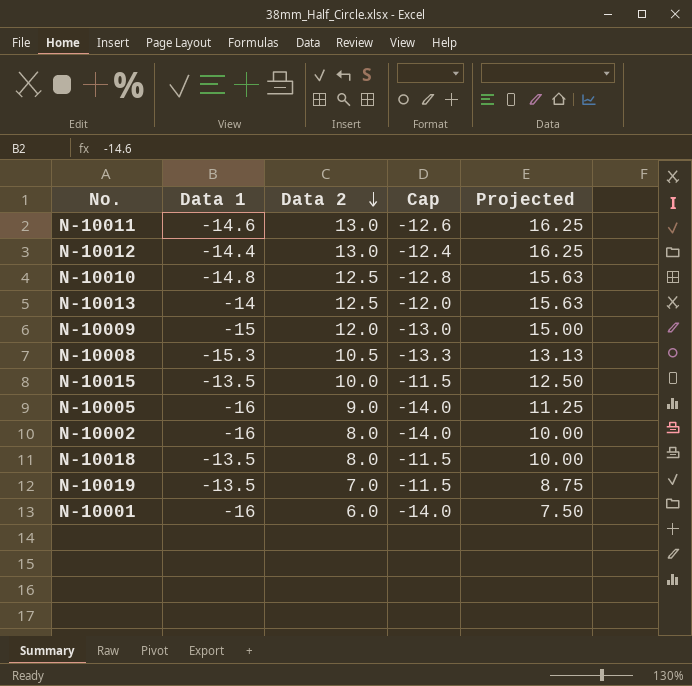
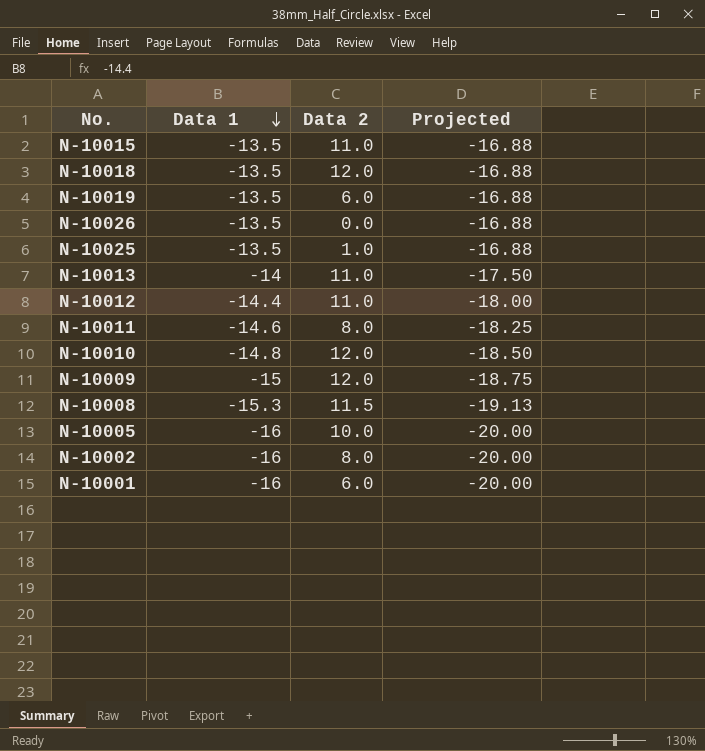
row order: Data 2 descending -> Data 1 descending
column Cap | formula: [Data 1] + 2 -> none
column Projected | formula: [Data 2] * 1.25 -> [Data 1] * 1.25
N-10015 | Data 2: 10.0 -> 11.0
N-10018 | Data 2: 8.0 -> 12.0
N-10019 | Data 2: 7.0 -> 6.0
row N-10026: none -> -13.5 | 0.0 | -16.88
row N-10025: none -> -13.5 | 1.0 | -16.88
N-10013 | Data 2: 12.5 -> 11.0
N-10012 | Data 2: 13.0 -> 11.0
N-10011 | Data 2: 13.0 -> 8.0
N-10010 | Data 2: 12.5 -> 12.0
N-10008 | Data 2: 10.5 -> 11.5
N-10005 | Data 2: 9.0 -> 10.0

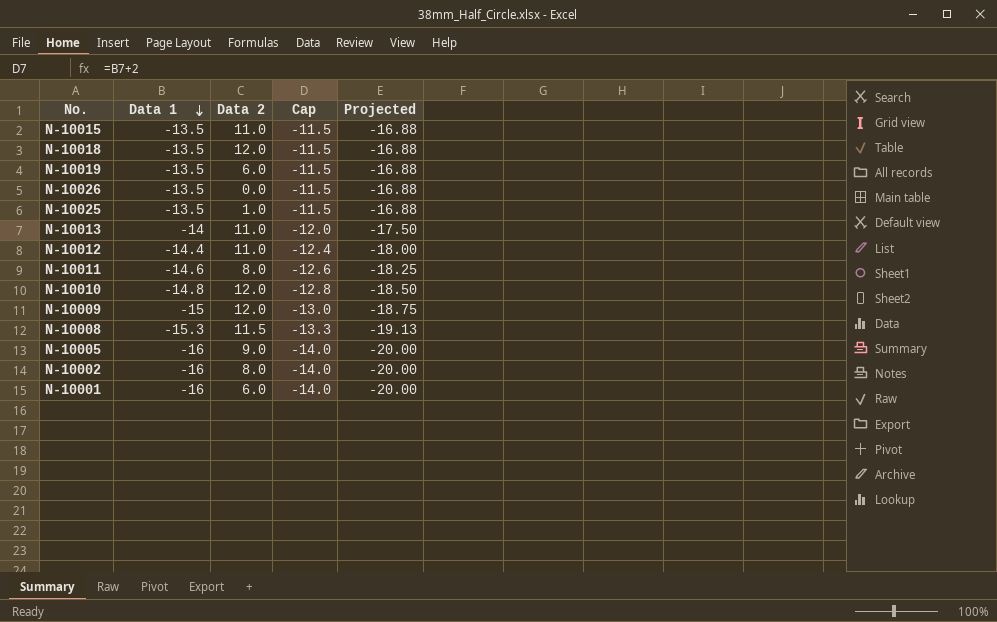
column Cap | formula: none -> [Data 1] + 2
N-10005 | Data 2: 10.0 -> 9.0

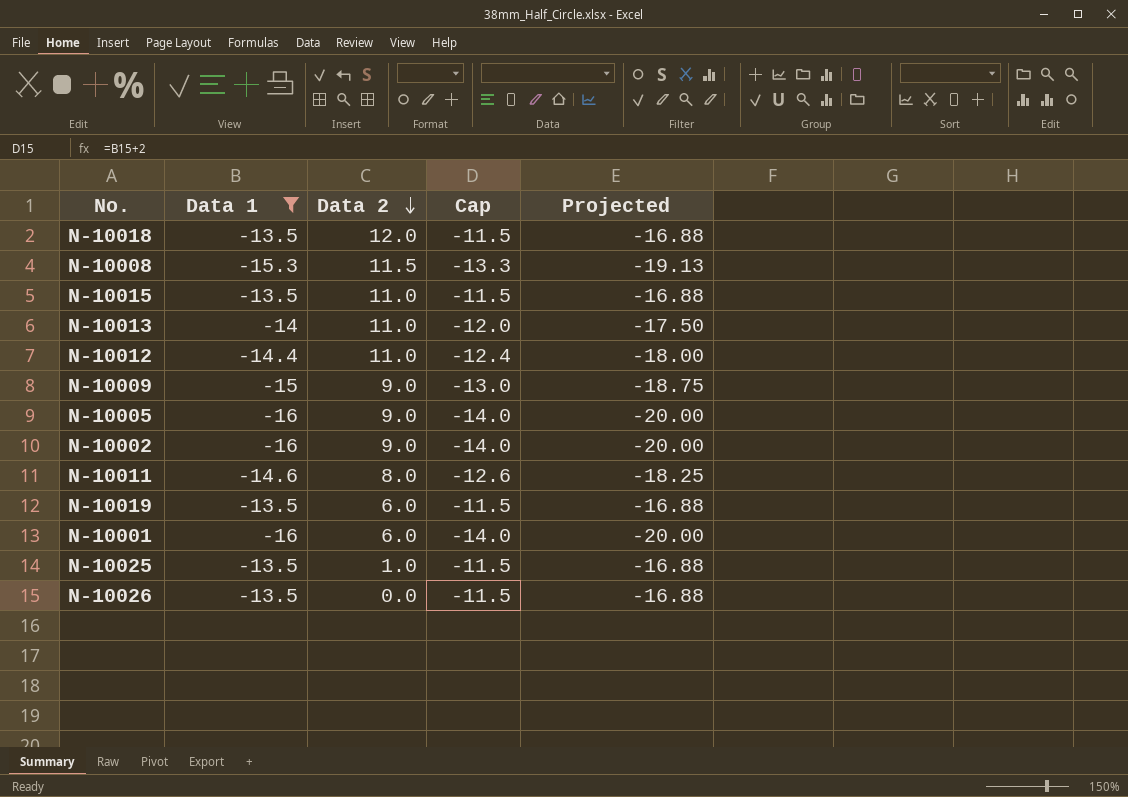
filter: none -> Data 1 != -14.8
row order: Data 1 descending -> Data 2 descending
N-10009 | Data 2: 12.0 -> 9.0
N-10002 | Data 2: 8.0 -> 9.0

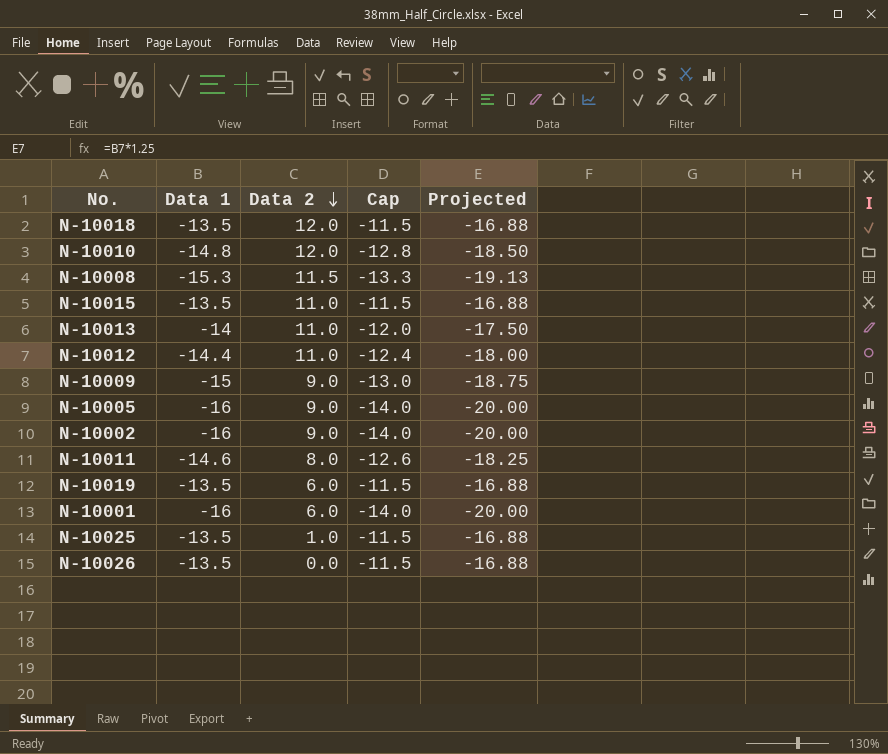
filter: Data 1 != -14.8 -> none

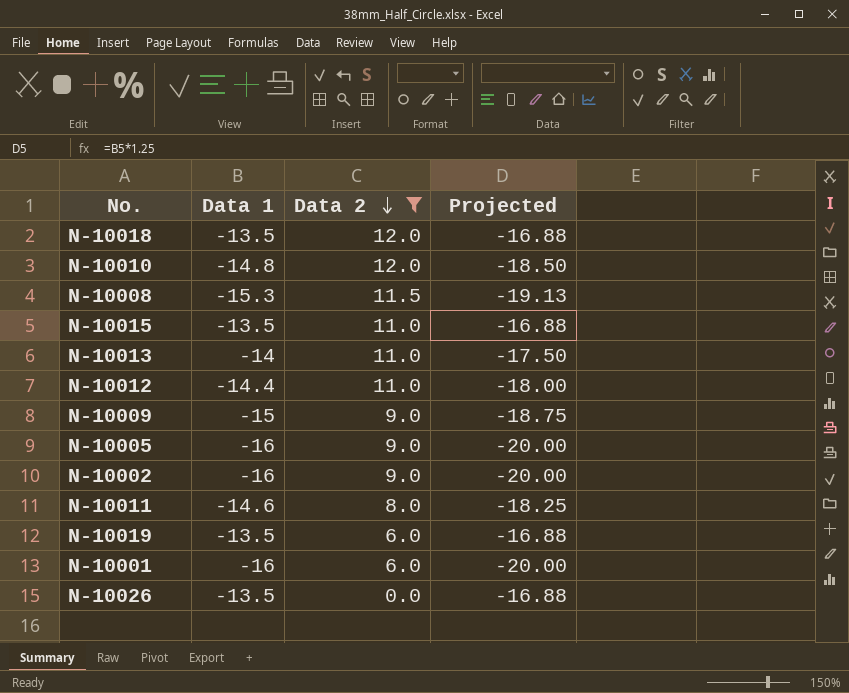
filter: none -> Data 2 != 1.0
column Cap | formula: [Data 1] + 2 -> none

